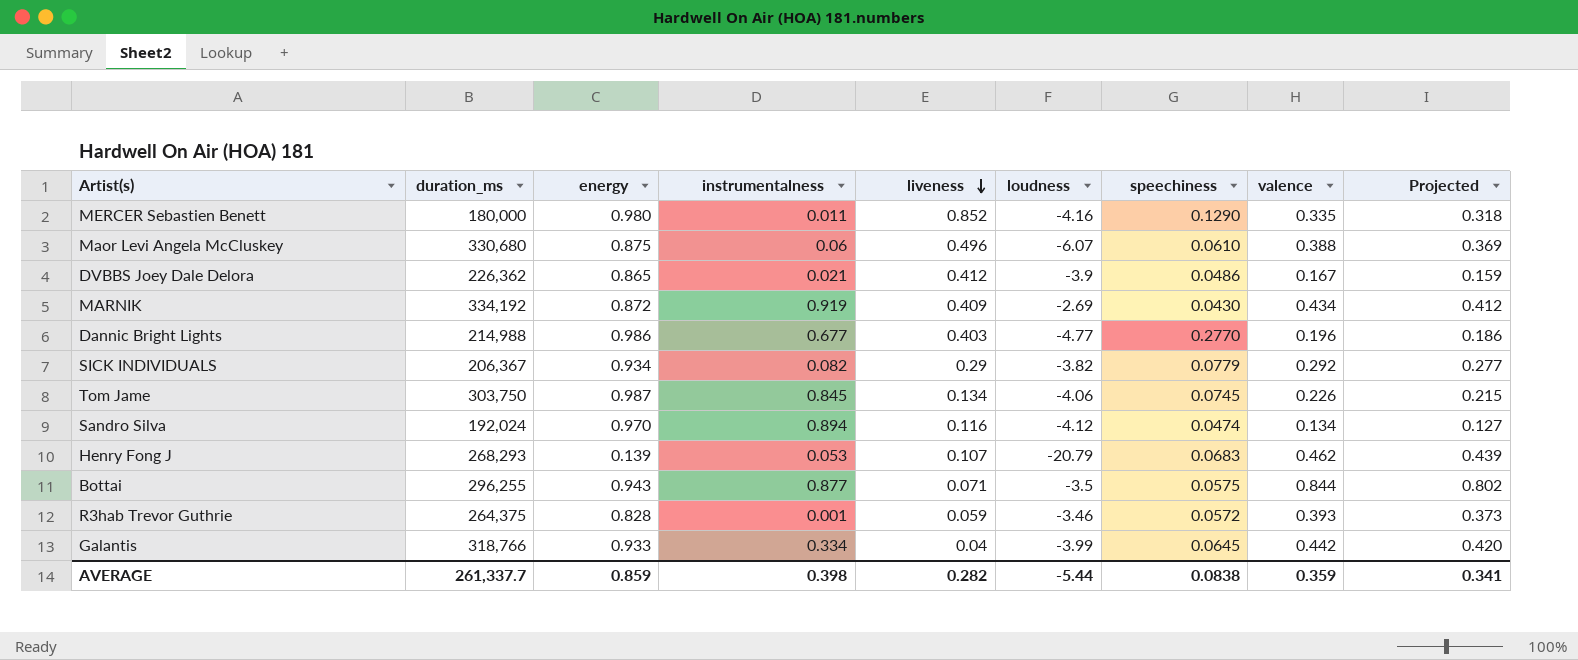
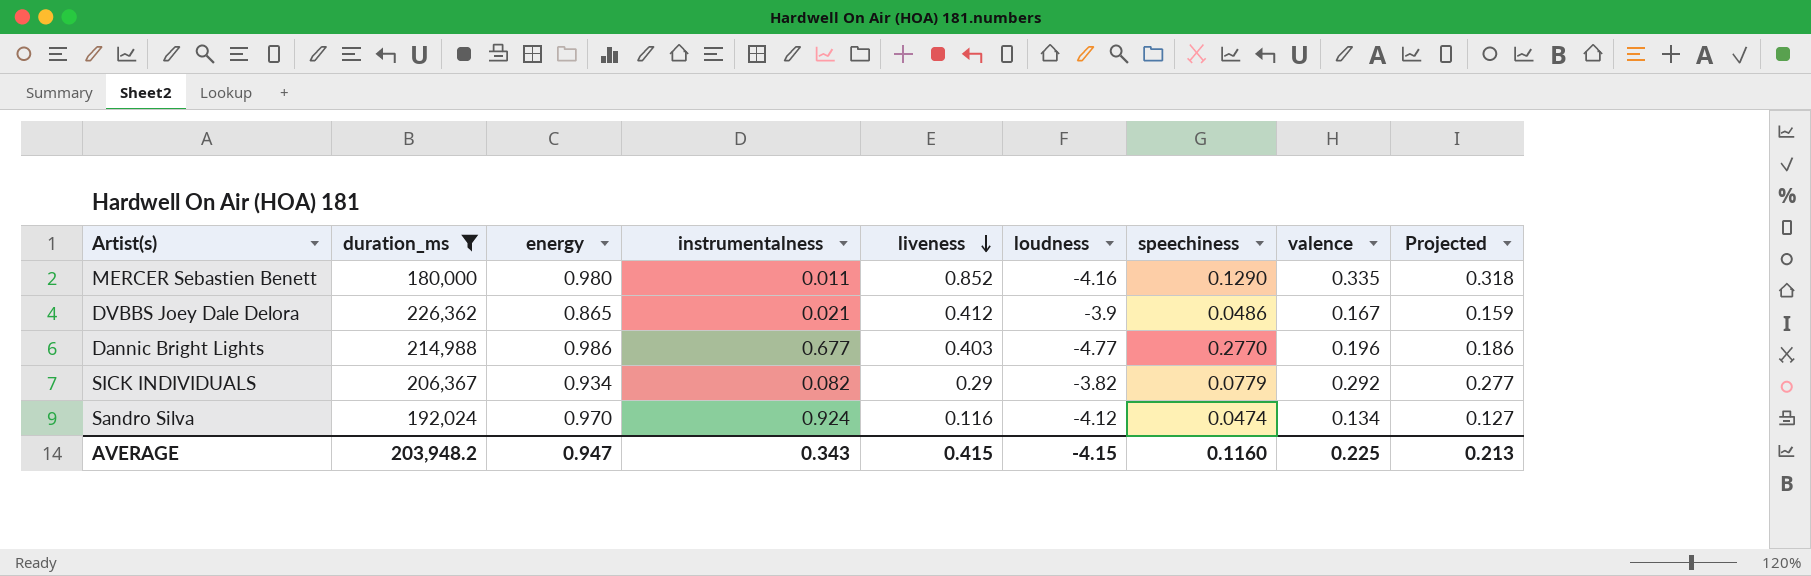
filter: none -> duration_ms <= 226,362
Sandro Silva | instrumentalness: 0.894 -> 0.924
AVERAGE | duration_ms: 261,337.7 -> 203,948.2
AVERAGE | energy: 0.859 -> 0.947
AVERAGE | instrumentalness: 0.398 -> 0.343
AVERAGE | liveness: 0.282 -> 0.415
AVERAGE | loudness: -5.44 -> -4.15
AVERAGE | speechiness: 0.0838 -> 0.1160
AVERAGE | valence: 0.359 -> 0.225
AVERAGE | Projected: 0.341 -> 0.213

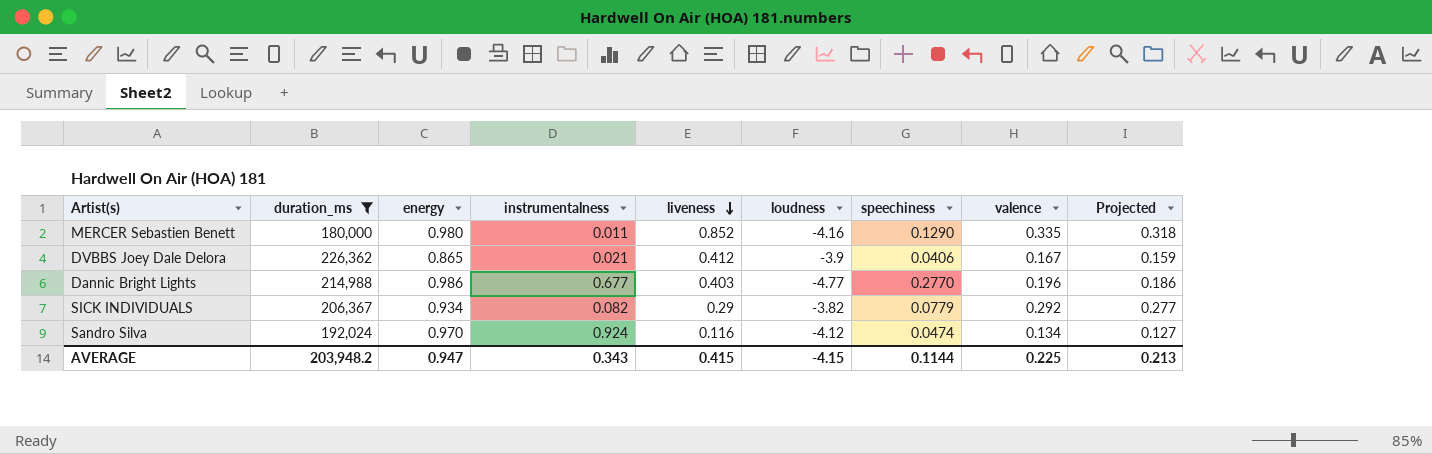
DVBBS Joey Dale Delora | speechiness: 0.0486 -> 0.0406
AVERAGE | speechiness: 0.1160 -> 0.1144

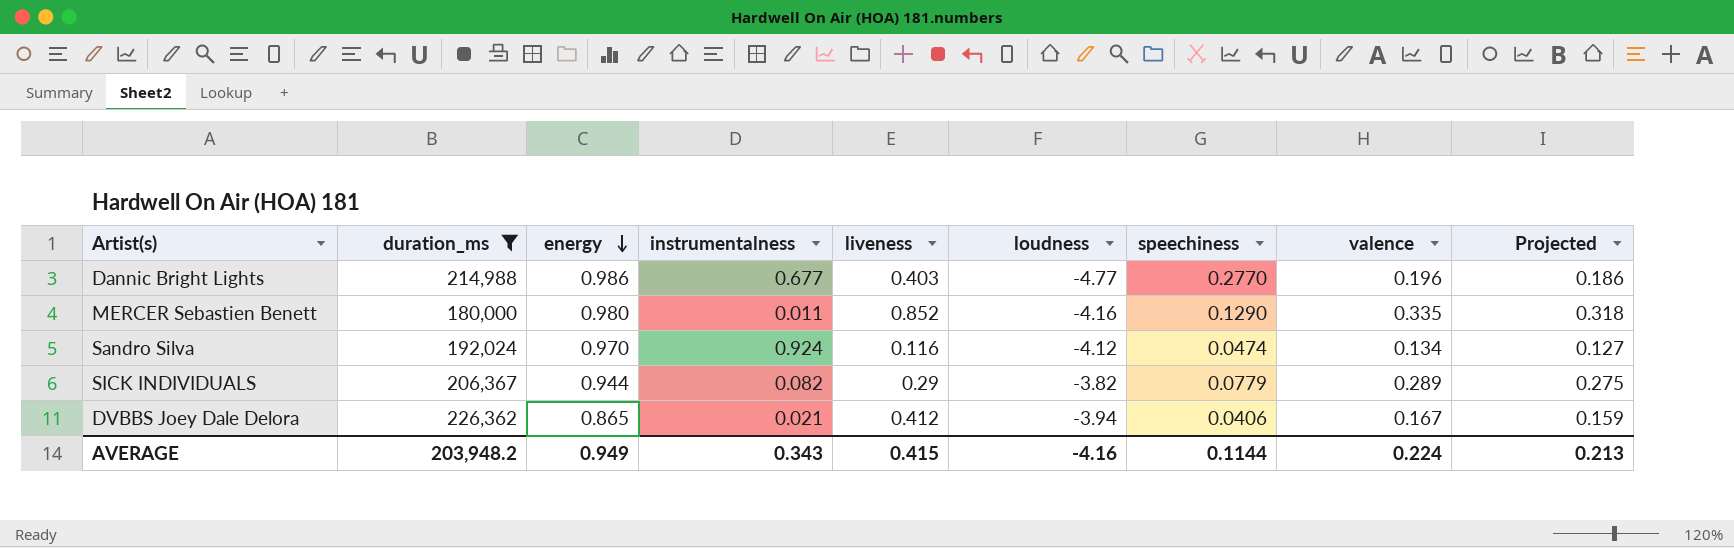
row order: liveness descending -> energy descending
SICK INDIVIDUALS | energy: 0.934 -> 0.944
SICK INDIVIDUALS | valence: 0.292 -> 0.289
SICK INDIVIDUALS | Projected: 0.277 -> 0.275
DVBBS Joey Dale Delora | loudness: -3.9 -> -3.94
AVERAGE | energy: 0.947 -> 0.949
AVERAGE | loudness: -4.15 -> -4.16
AVERAGE | valence: 0.225 -> 0.224

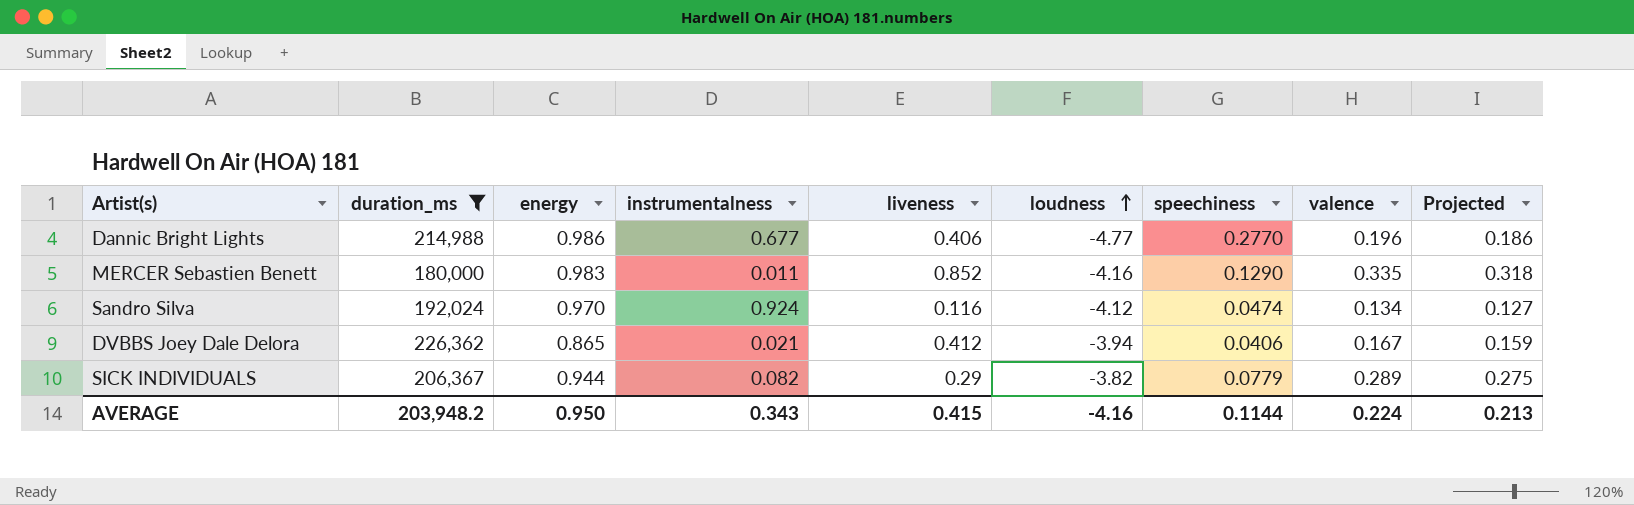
row order: energy descending -> loudness ascending
Dannic Bright Lights | liveness: 0.403 -> 0.406
MERCER Sebastien Benett | energy: 0.980 -> 0.983
AVERAGE | energy: 0.949 -> 0.950

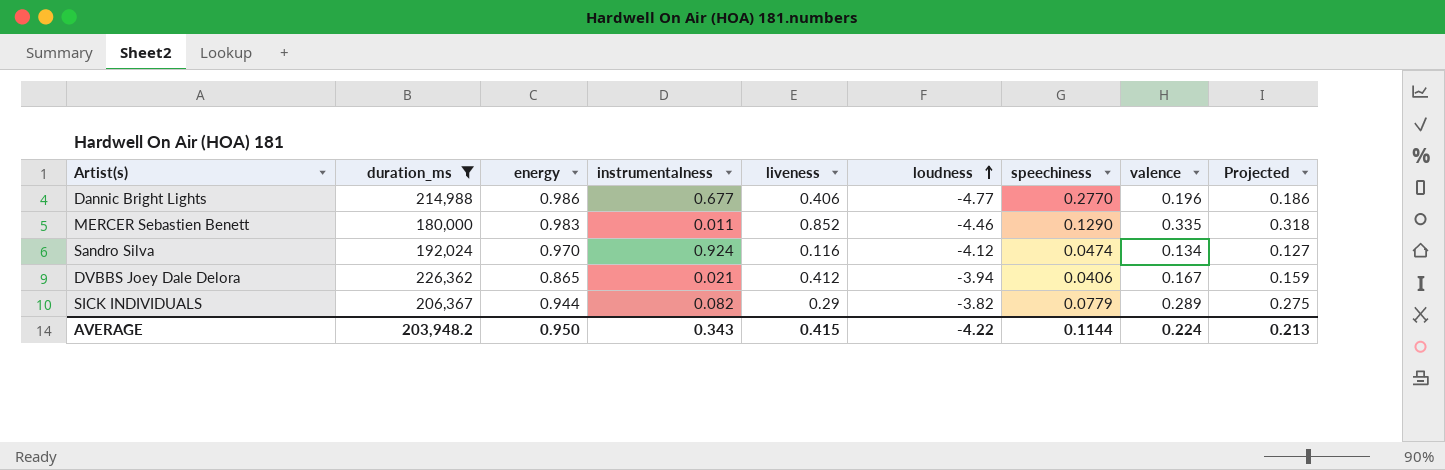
MERCER Sebastien Benett | loudness: -4.16 -> -4.46
AVERAGE | loudness: -4.16 -> -4.22

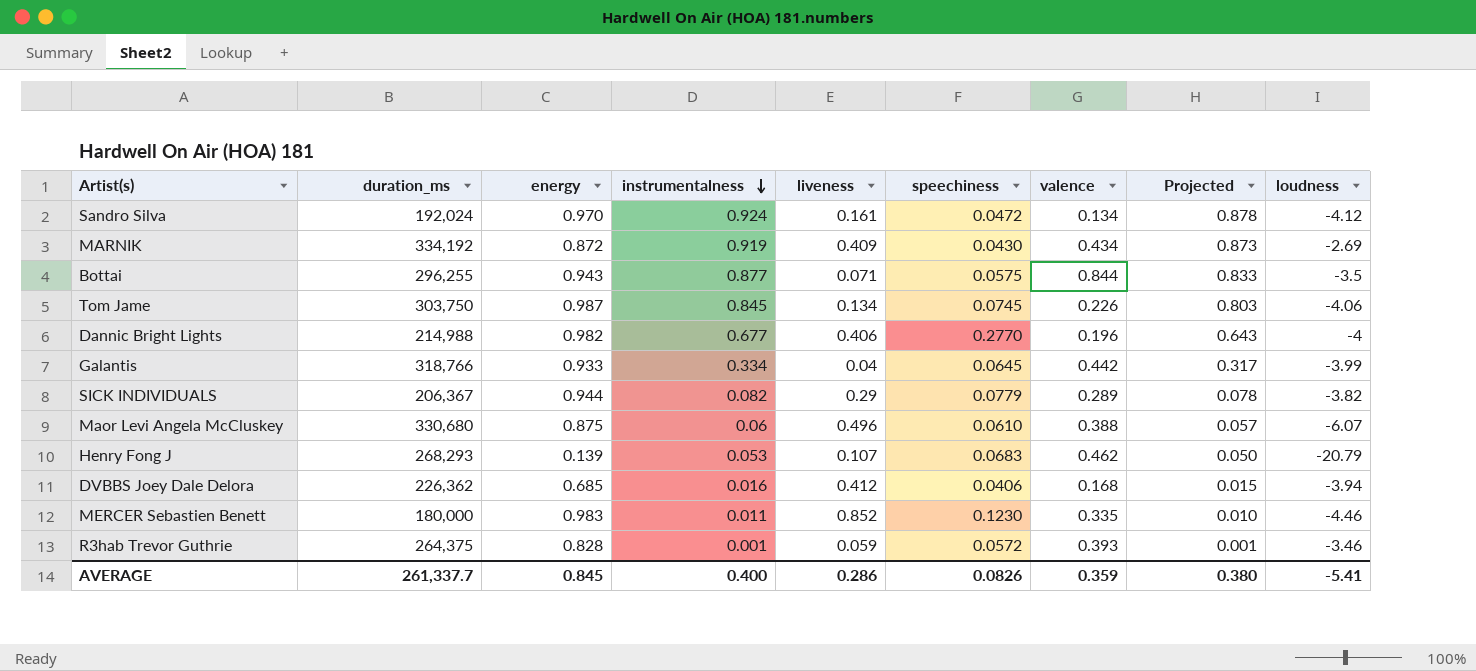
filter: duration_ms <= 226,362 -> none
row order: loudness ascending -> instrumentalness descending
column Projected | formula: [valence] * 0.95 -> [instrumentalness] * 0.95
column loudness | position: 6 -> 9
Sandro Silva | liveness: 0.116 -> 0.161
Sandro Silva | speechiness: 0.0474 -> 0.0472
Dannic Bright Lights | energy: 0.986 -> 0.982
Dannic Bright Lights | loudness: -4.77 -> -4
DVBBS Joey Dale Delora | energy: 0.865 -> 0.685
DVBBS Joey Dale Delora | instrumentalness: 0.021 -> 0.016
DVBBS Joey Dale Delora | valence: 0.167 -> 0.168
MERCER Sebastien Benett | speechiness: 0.1290 -> 0.1230
AVERAGE | duration_ms: 203,948.2 -> 261,337.7
AVERAGE | energy: 0.950 -> 0.845
AVERAGE | instrumentalness: 0.343 -> 0.400
AVERAGE | liveness: 0.415 -> 0.286
AVERAGE | speechiness: 0.1144 -> 0.0826
AVERAGE | valence: 0.224 -> 0.359
AVERAGE | Projected: 0.213 -> 0.380
AVERAGE | loudness: -4.22 -> -5.41

